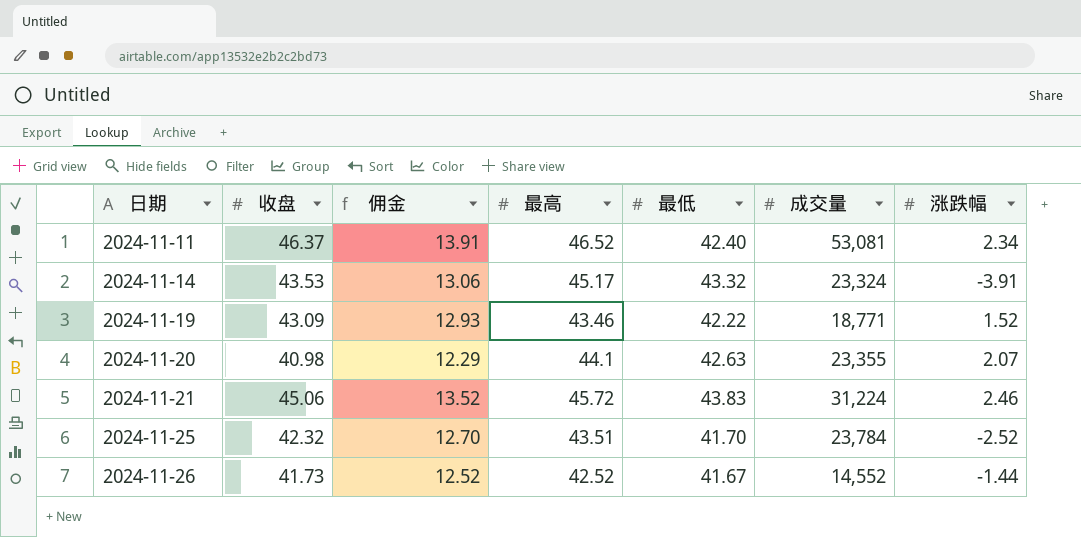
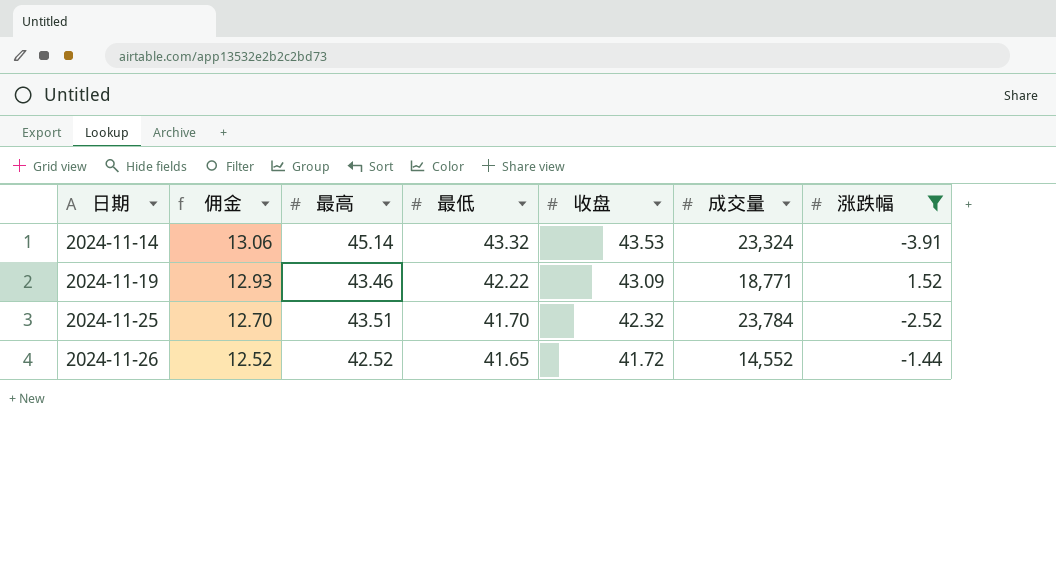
filter: none -> 涨跌幅 <= 1.52
column 收盘 | position: 2 -> 5
2024-11-14 | 最高: 45.17 -> 45.14
2024-11-26 | 最低: 41.67 -> 41.65
2024-11-26 | 收盘: 41.73 -> 41.72

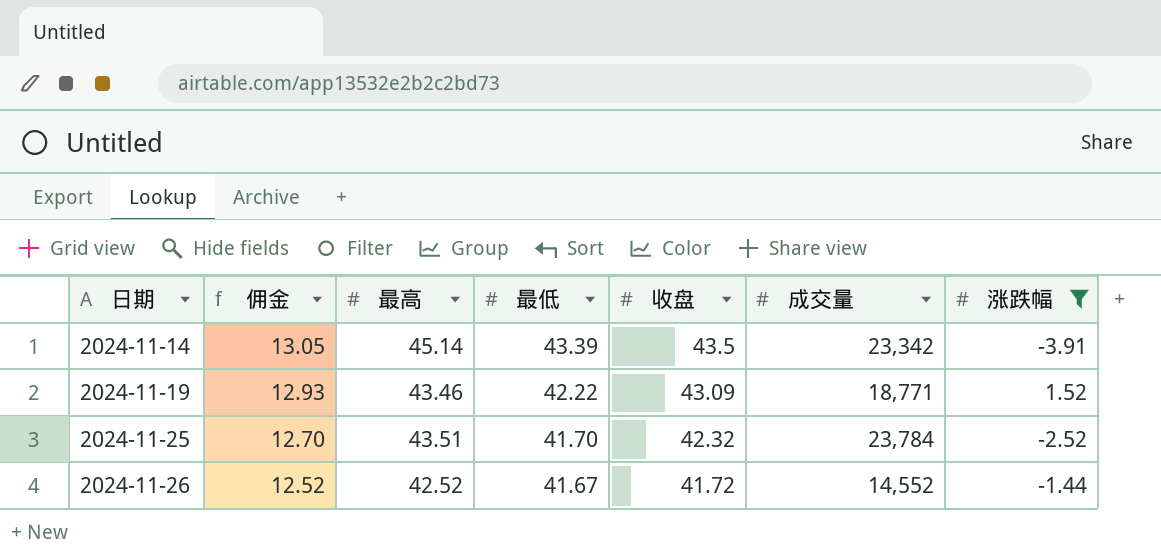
2024-11-14 | 佣金: 13.06 -> 13.05
2024-11-14 | 最低: 43.32 -> 43.39
2024-11-14 | 收盘: 43.53 -> 43.5
2024-11-14 | 成交量: 23,324 -> 23,342
2024-11-26 | 最低: 41.65 -> 41.67

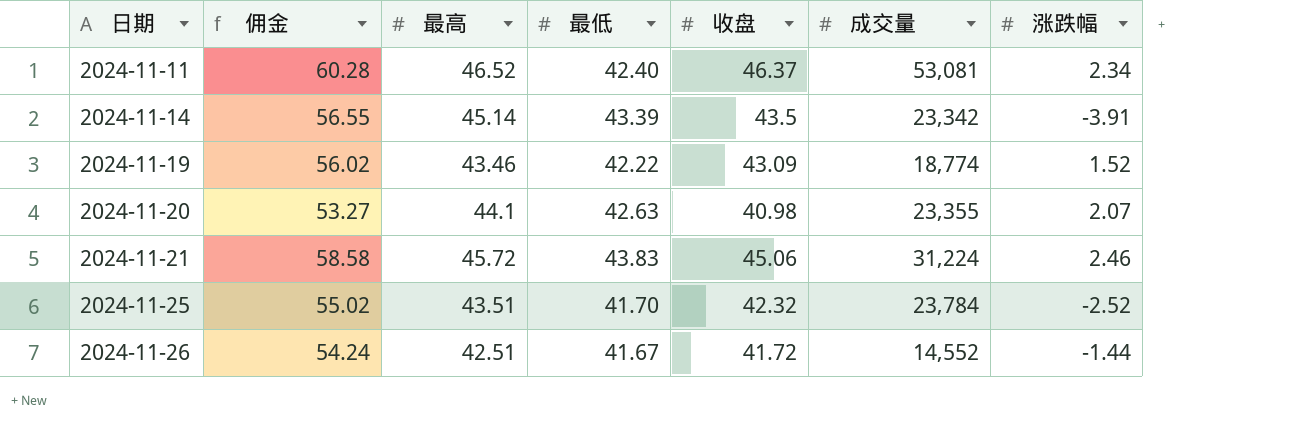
filter: 涨跌幅 <= 1.52 -> none
column 佣金 | formula: [收盘] * 0.3 -> [收盘] * 1.3
2024-11-19 | 成交量: 18,771 -> 18,774
2024-11-26 | 最高: 42.52 -> 42.51

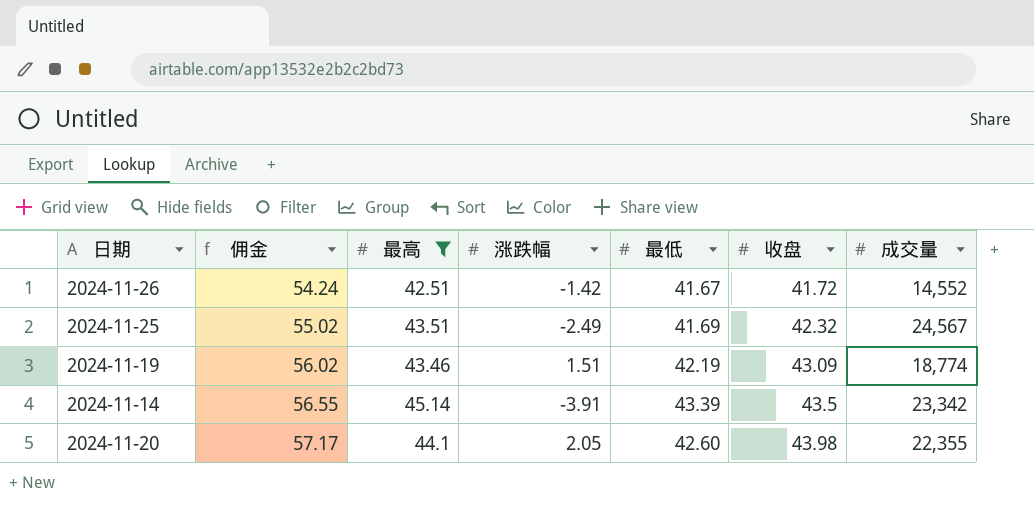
filter: none -> 最高 <= 45.14
row order: 日期 ascending -> 佣金 ascending
column 涨跌幅 | position: 7 -> 4
2024-11-26 | 涨跌幅: -1.44 -> -1.42
2024-11-25 | 涨跌幅: -2.52 -> -2.49
2024-11-25 | 最低: 41.70 -> 41.69
2024-11-25 | 成交量: 23,784 -> 24,567
2024-11-19 | 涨跌幅: 1.52 -> 1.51
2024-11-19 | 最低: 42.22 -> 42.19
2024-11-20 | 佣金: 53.27 -> 57.17
2024-11-20 | 涨跌幅: 2.07 -> 2.05
2024-11-20 | 最低: 42.63 -> 42.60
2024-11-20 | 收盘: 40.98 -> 43.98
2024-11-20 | 成交量: 23,355 -> 22,355

